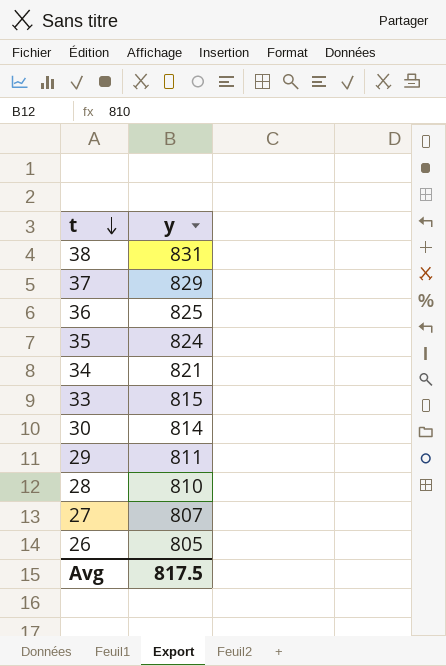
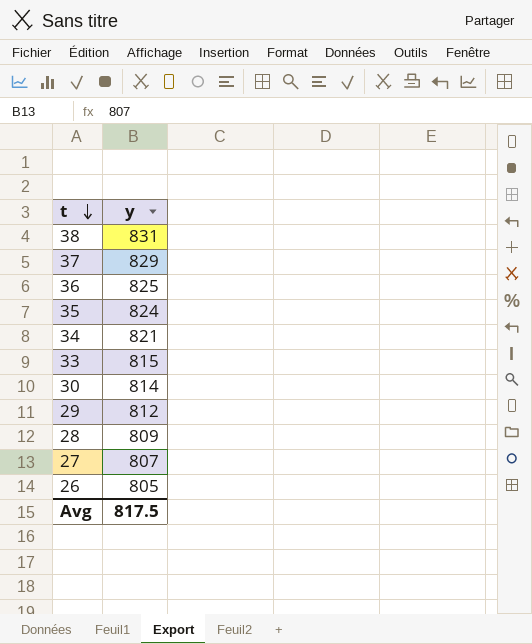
29 | y: 811 -> 812
28 | y: 810 -> 809

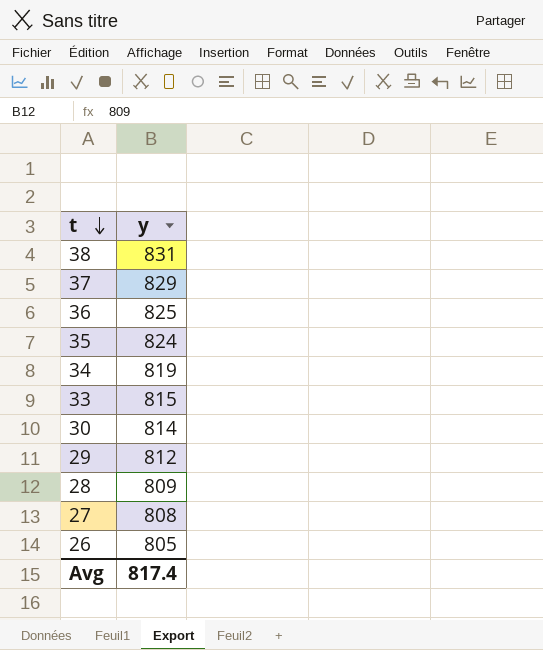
34 | y: 821 -> 819
27 | y: 807 -> 808
Avg | y: 817.5 -> 817.4

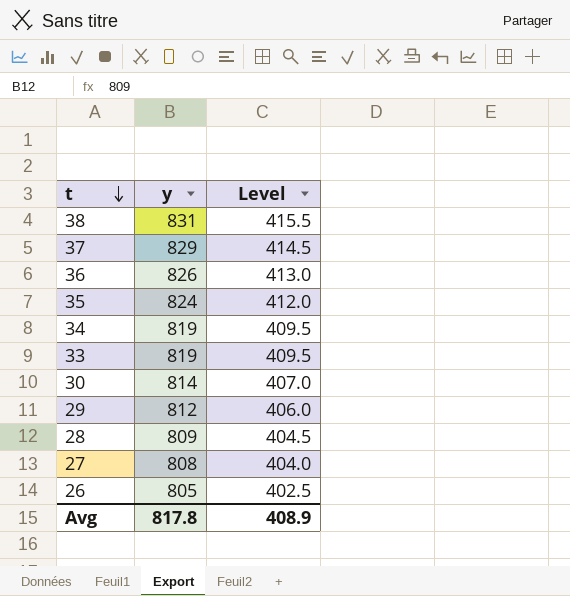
column Level | formula: none -> [y] * 0.5
36 | y: 825 -> 826
33 | y: 815 -> 819
Avg | y: 817.4 -> 817.8

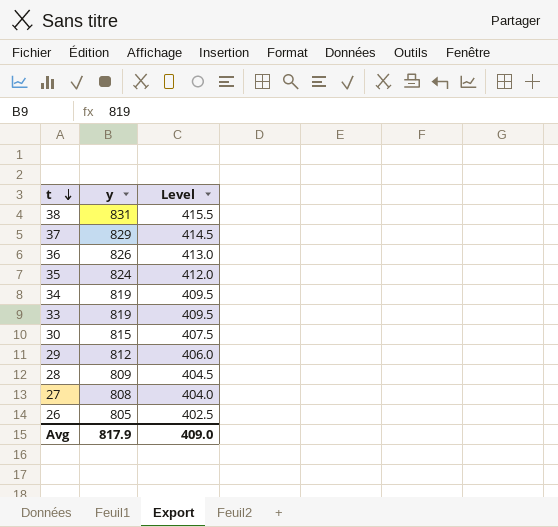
30 | y: 814 -> 815
30 | Level: 407.0 -> 407.5
Avg | y: 817.8 -> 817.9
Avg | Level: 408.9 -> 409.0

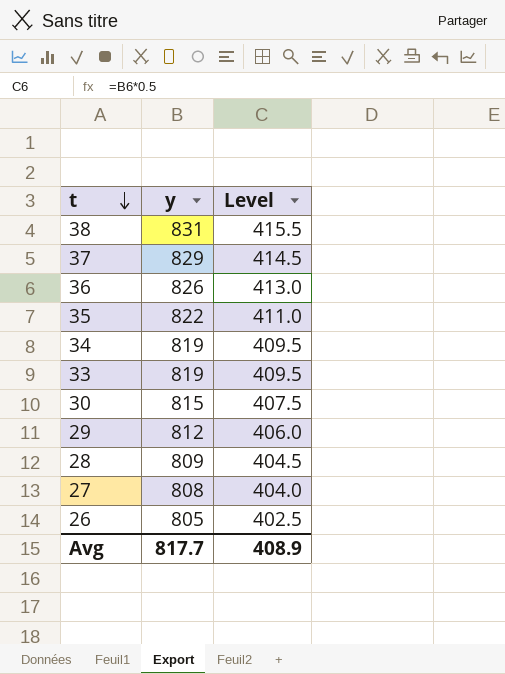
35 | y: 824 -> 822
35 | Level: 412.0 -> 411.0
Avg | y: 817.9 -> 817.7
Avg | Level: 409.0 -> 408.9

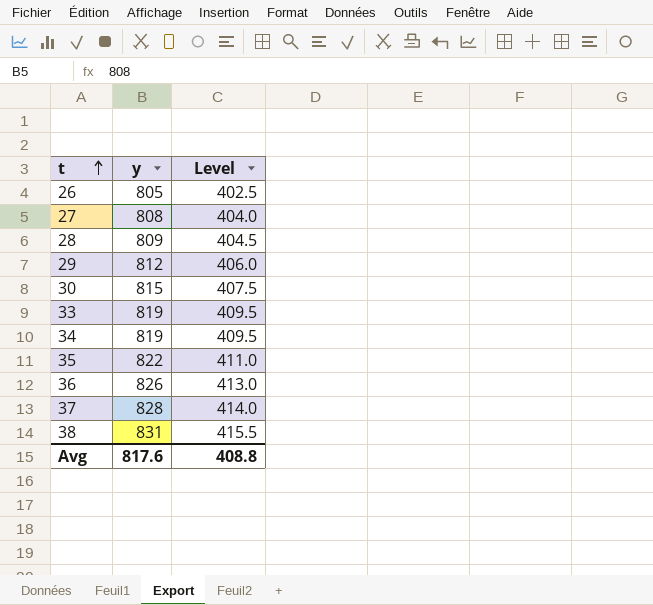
row order: t descending -> t ascending
37 | y: 829 -> 828
37 | Level: 414.5 -> 414.0
Avg | y: 817.7 -> 817.6
Avg | Level: 408.9 -> 408.8

